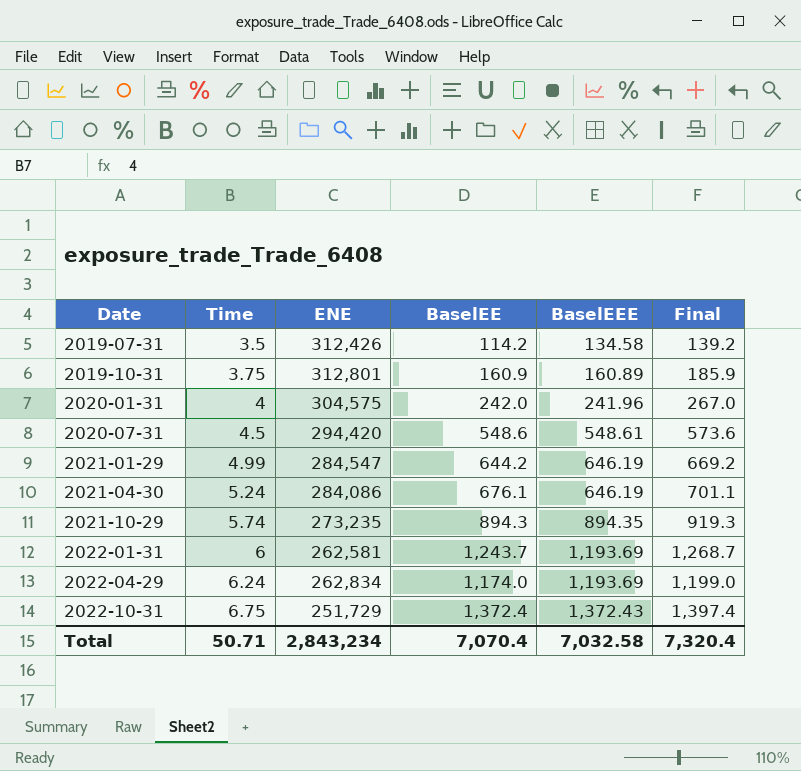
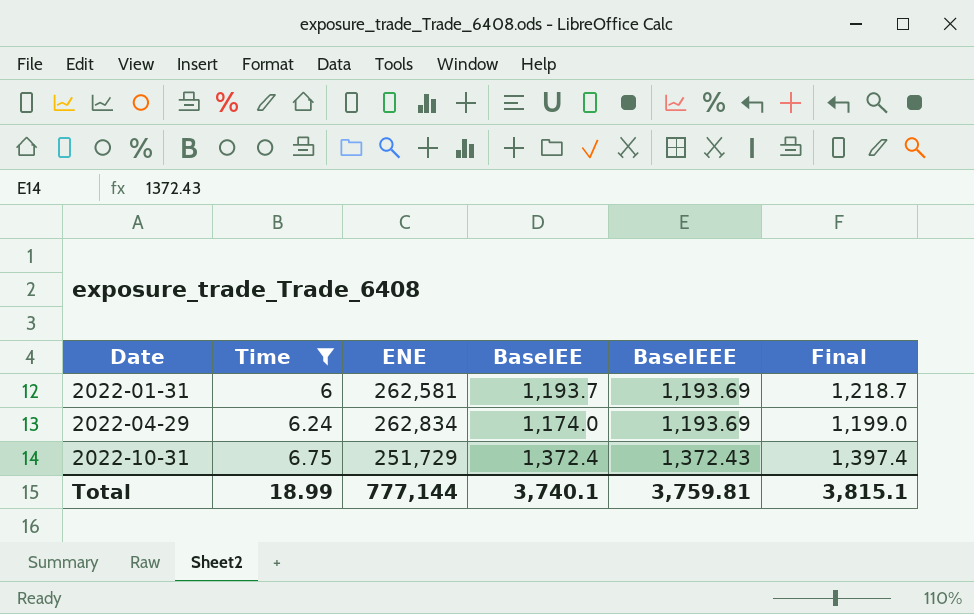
filter: none -> Time >= 6
2022-01-31 | BaselEE: 1,243.7 -> 1,193.7
2022-01-31 | Final: 1,268.7 -> 1,218.7
Total | Time: 50.71 -> 18.99
Total | ENE: 2,843,234 -> 777,144
Total | BaselEE: 7,070.4 -> 3,740.1
Total | BaselEEE: 7,032.58 -> 3,759.81
Total | Final: 7,320.4 -> 3,815.1

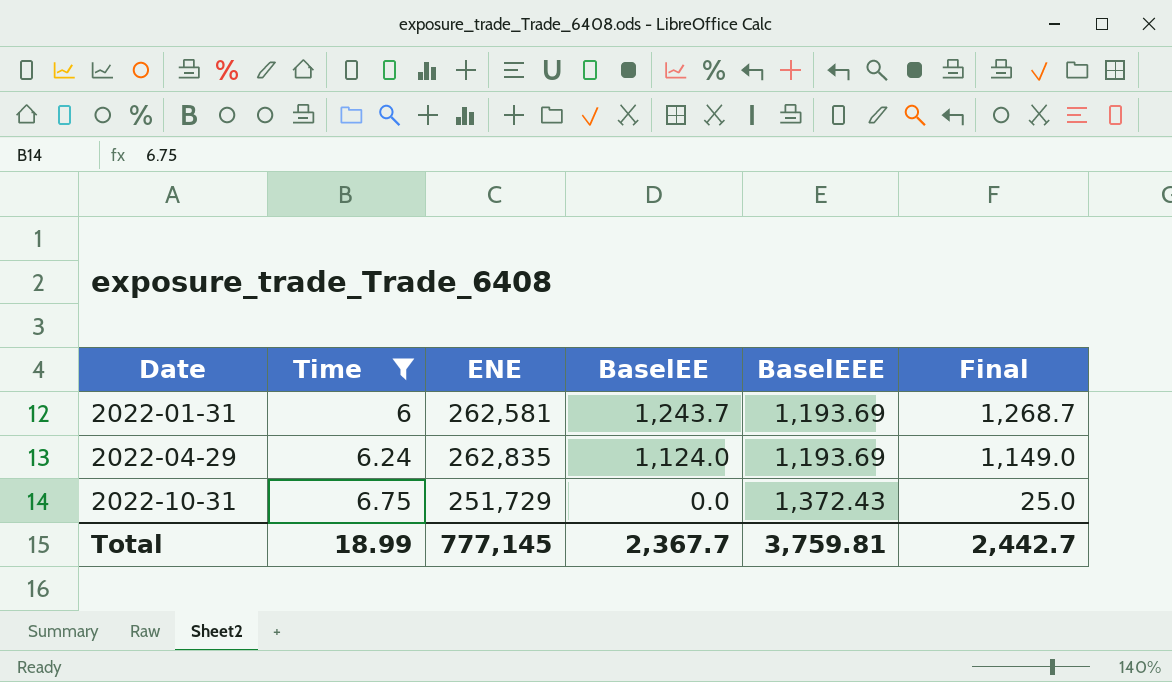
2022-01-31 | BaselEE: 1,193.7 -> 1,243.7
2022-01-31 | Final: 1,218.7 -> 1,268.7
2022-04-29 | ENE: 262,834 -> 262,835
2022-04-29 | BaselEE: 1,174.0 -> 1,124.0
2022-04-29 | Final: 1,199.0 -> 1,149.0
2022-10-31 | BaselEE: 1,372.4 -> 0.0
2022-10-31 | Final: 1,397.4 -> 25.0
Total | ENE: 777,144 -> 777,145
Total | BaselEE: 3,740.1 -> 2,367.7
Total | Final: 3,815.1 -> 2,442.7

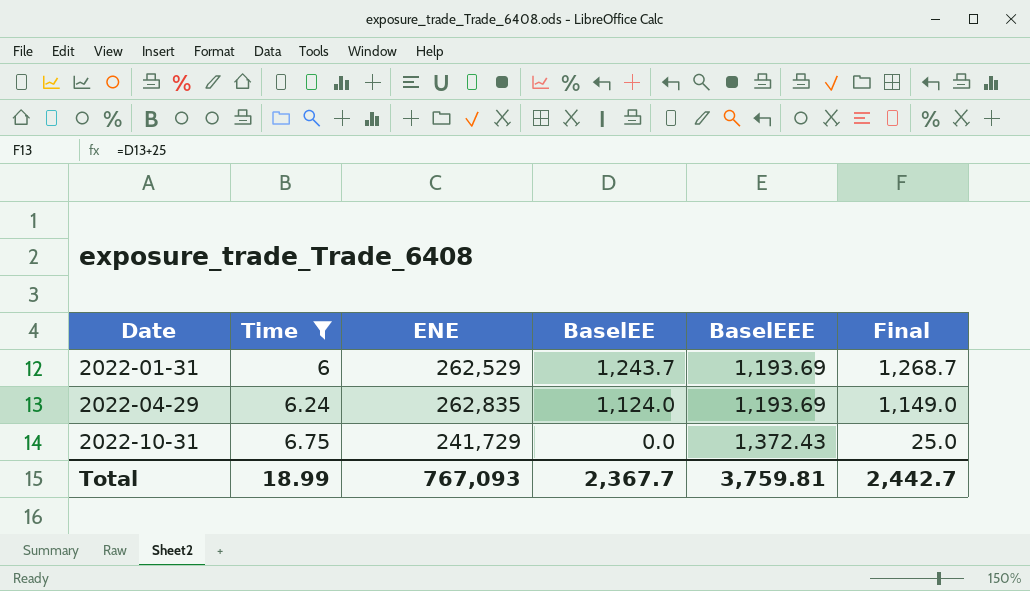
2022-01-31 | ENE: 262,581 -> 262,529
2022-10-31 | ENE: 251,729 -> 241,729
Total | ENE: 777,145 -> 767,093

